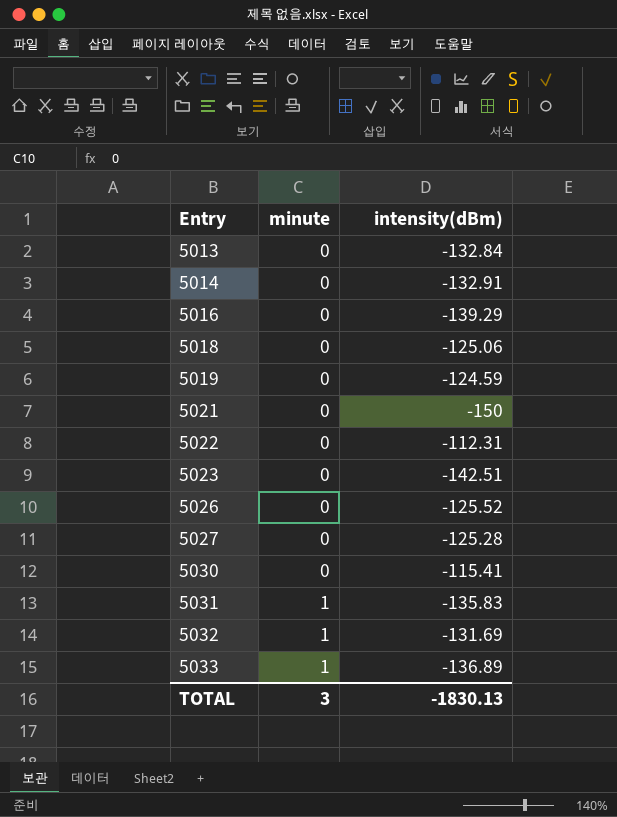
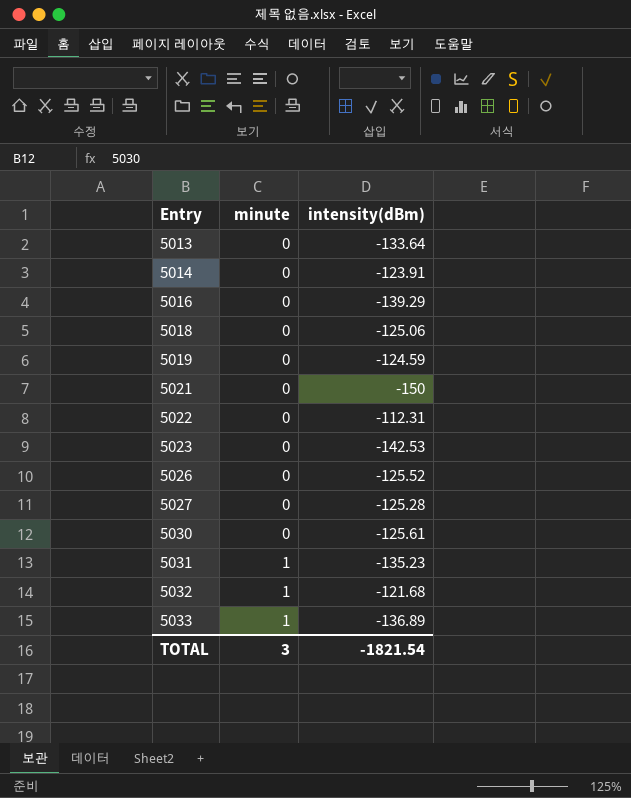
5013 | intensity(dBm): -132.84 -> -133.64
5014 | intensity(dBm): -132.91 -> -123.91
5023 | intensity(dBm): -142.51 -> -142.53
5030 | intensity(dBm): -115.41 -> -125.61
5031 | intensity(dBm): -135.83 -> -135.23
5032 | intensity(dBm): -131.69 -> -121.68
TOTAL | intensity(dBm): -1830.13 -> -1821.54

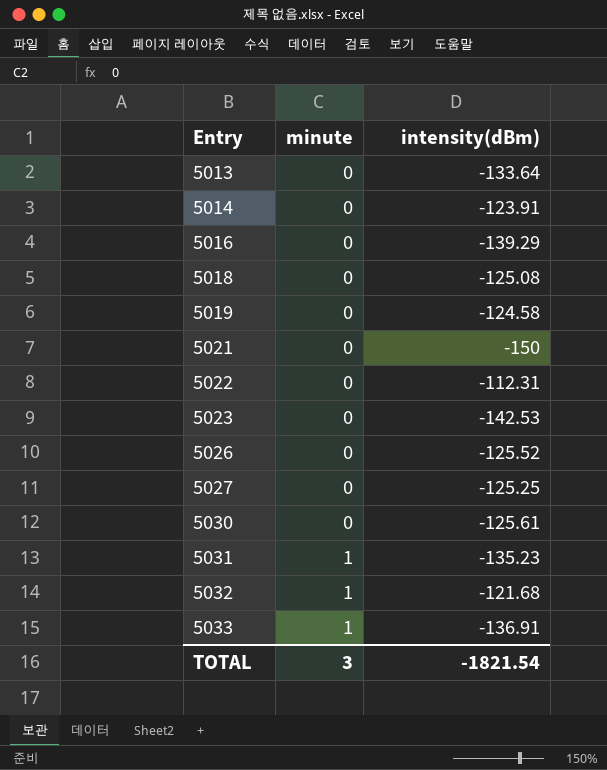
5018 | intensity(dBm): -125.06 -> -125.08
5019 | intensity(dBm): -124.59 -> -124.58
5027 | intensity(dBm): -125.28 -> -125.25
5033 | intensity(dBm): -136.89 -> -136.91

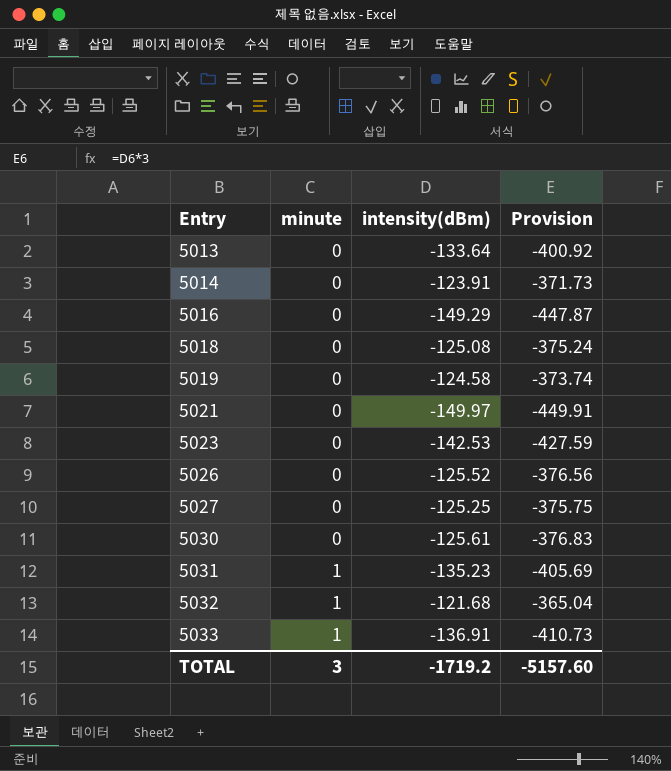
column Provision | formula: none -> [intensity(dBm)] * 3
row 5022: 0 | -112.31 -> none
5016 | intensity(dBm): -139.29 -> -149.29
5021 | intensity(dBm): -150 -> -149.97
TOTAL | intensity(dBm): -1821.54 -> -1719.2

